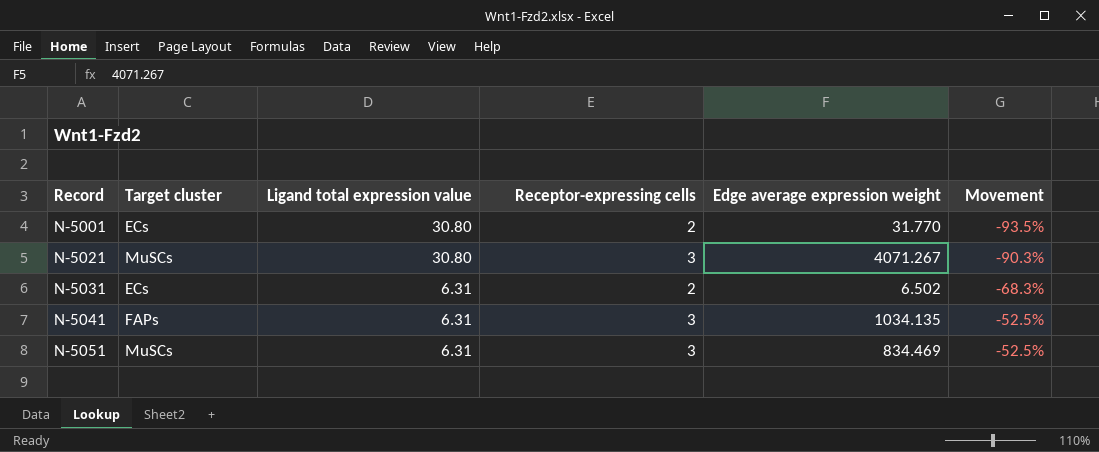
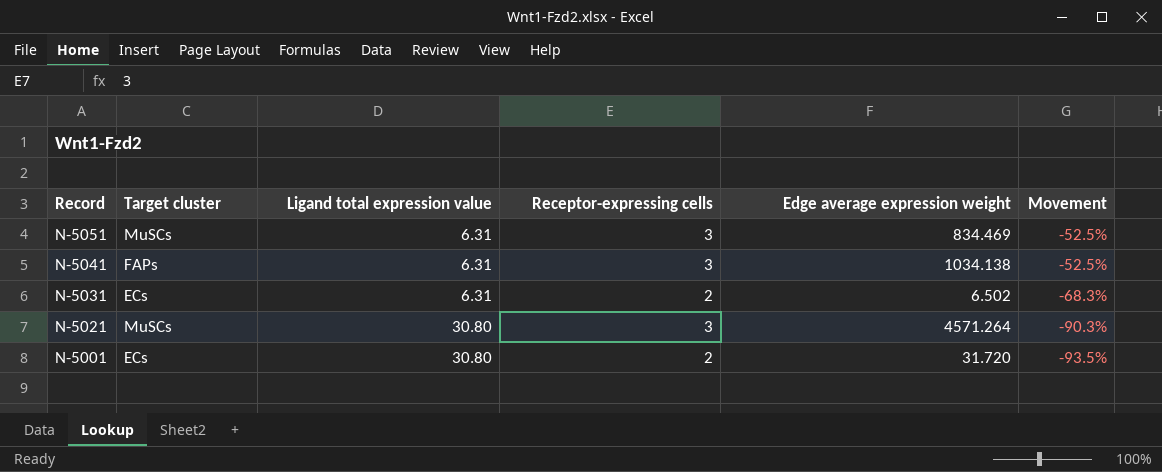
row order: Record ascending -> Record descending
N-5041 | Edge average expression weight: 1034.135 -> 1034.138
N-5021 | Edge average expression weight: 4071.267 -> 4571.264
N-5001 | Edge average expression weight: 31.770 -> 31.720

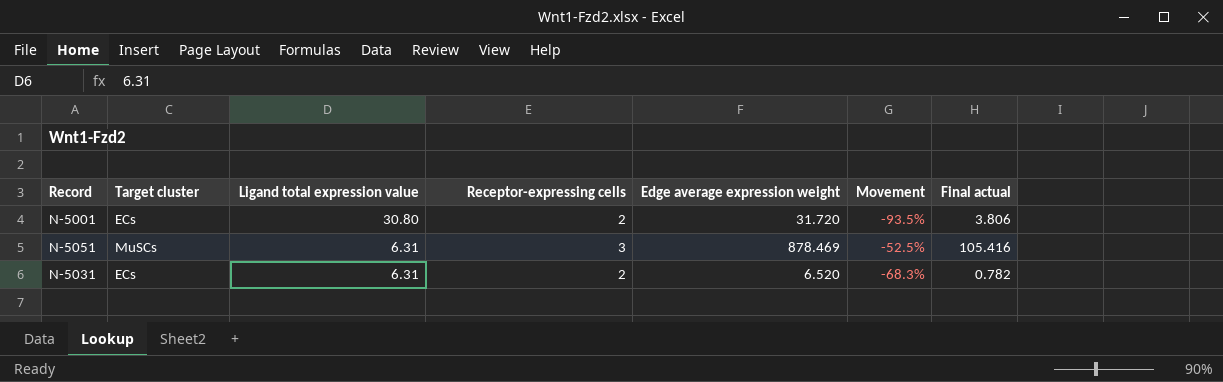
row order: Record descending -> Ligand total expression value descending
column Final actual | formula: none -> [Edge average expression weight] * 0.12
row N-5041: FAPs | 6.31 | 3 | 1034.138 | -52.5% -> none
row N-5021: MuSCs | 30.80 | 3 | 4571.264 | -90.3% -> none
N-5051 | Edge average expression weight: 834.469 -> 878.469
N-5031 | Edge average expression weight: 6.502 -> 6.520

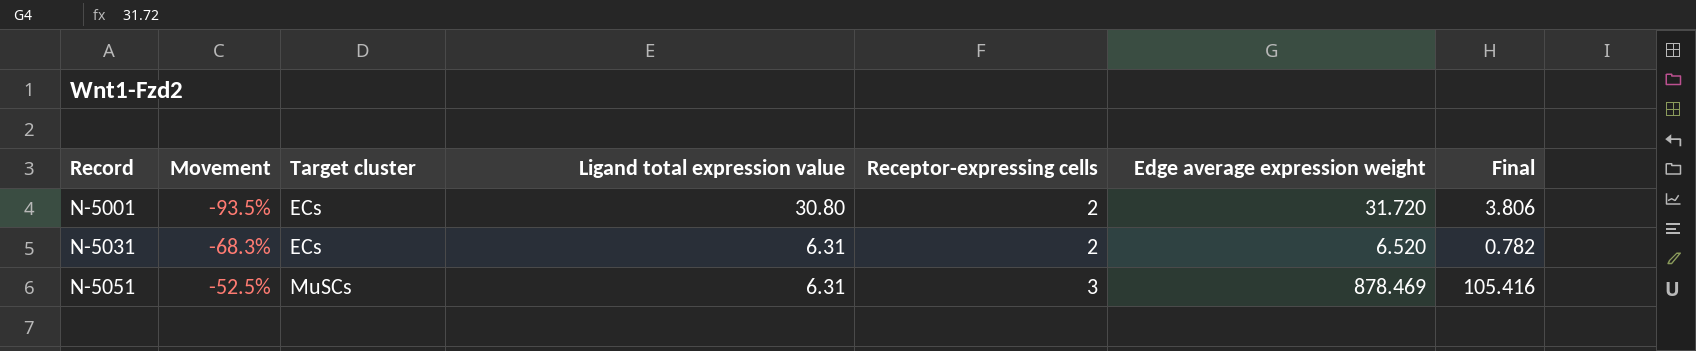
row order: Ligand total expression value descending -> Record ascending
column Movement | position: 6 -> 2
column name: Final actual -> Final

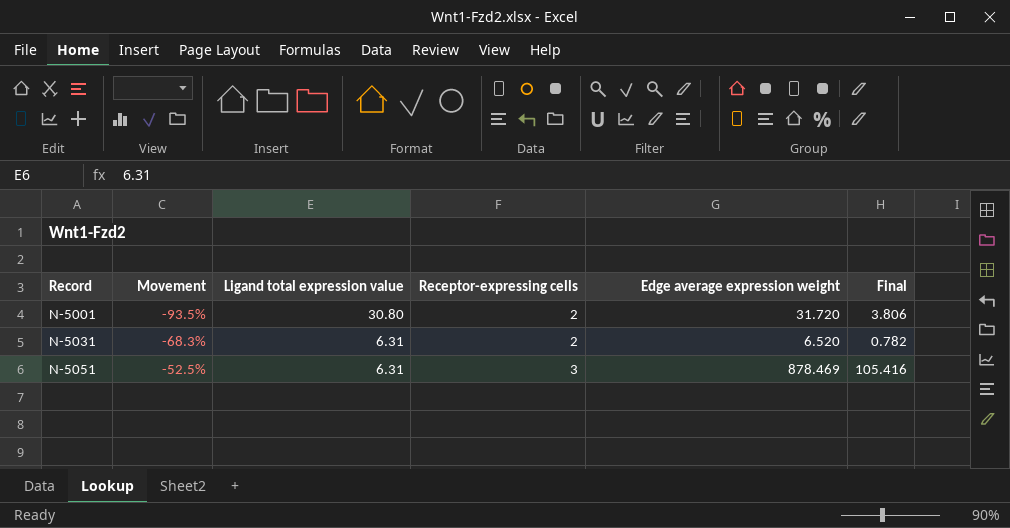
column Target cluster | position: 3 -> none

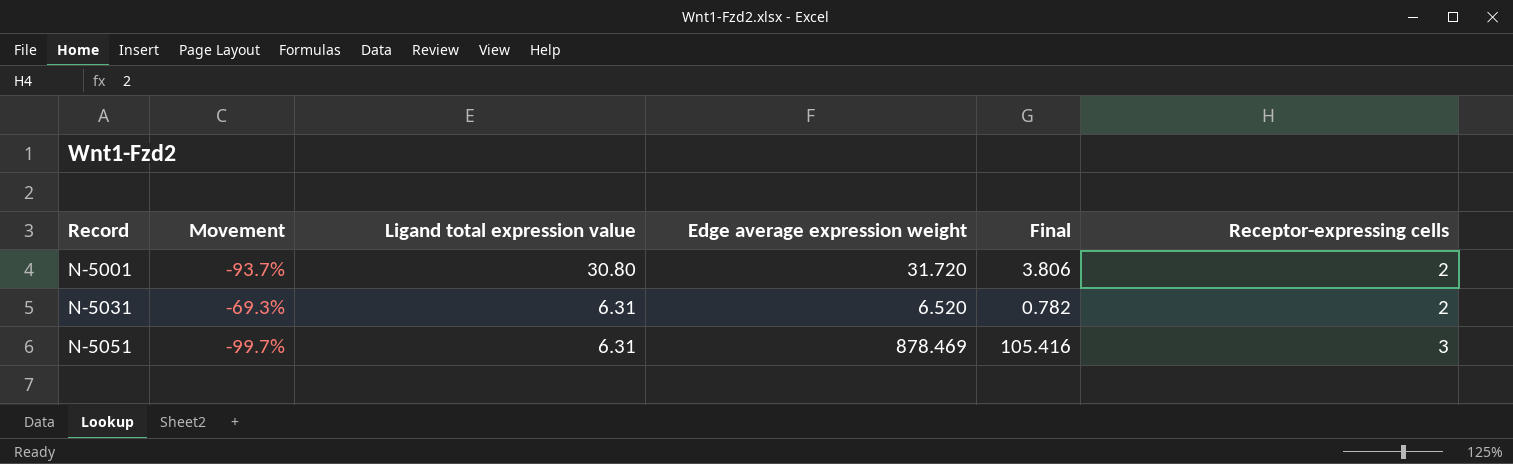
column Movement | formula: ([Receptor-expressing cells] - [Ligand total expression value]) / [Ligand total expression value] -> ([Receptor-expressing cells] - [Edge average expression weight]) / [Edge average expression weight]
column Receptor-expressing cells | position: 4 -> 6

